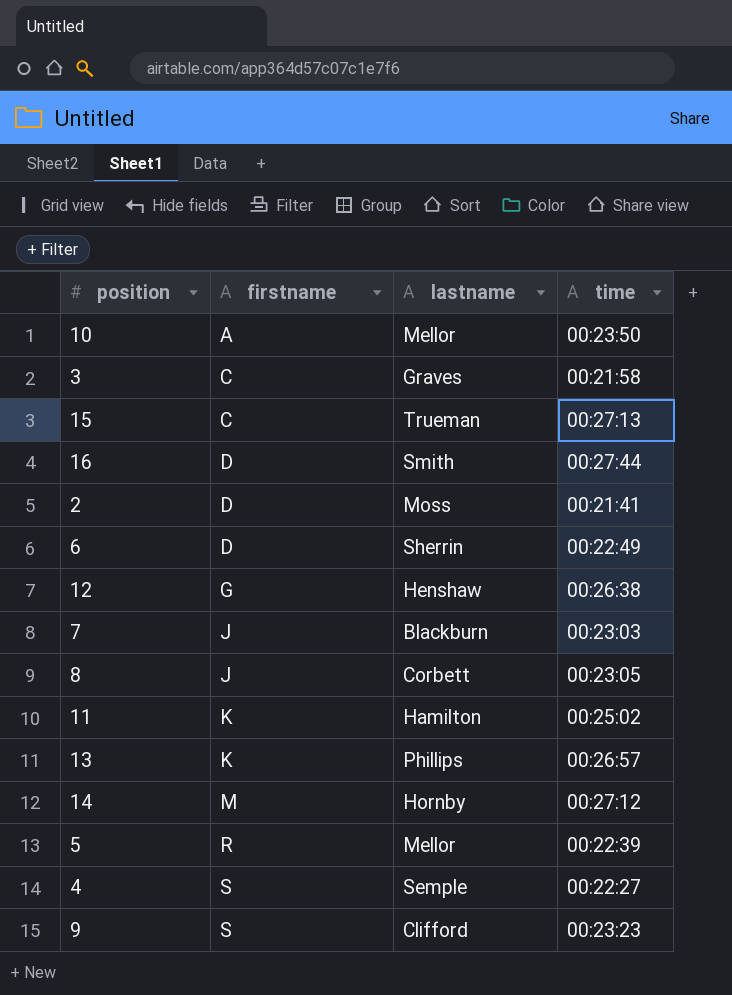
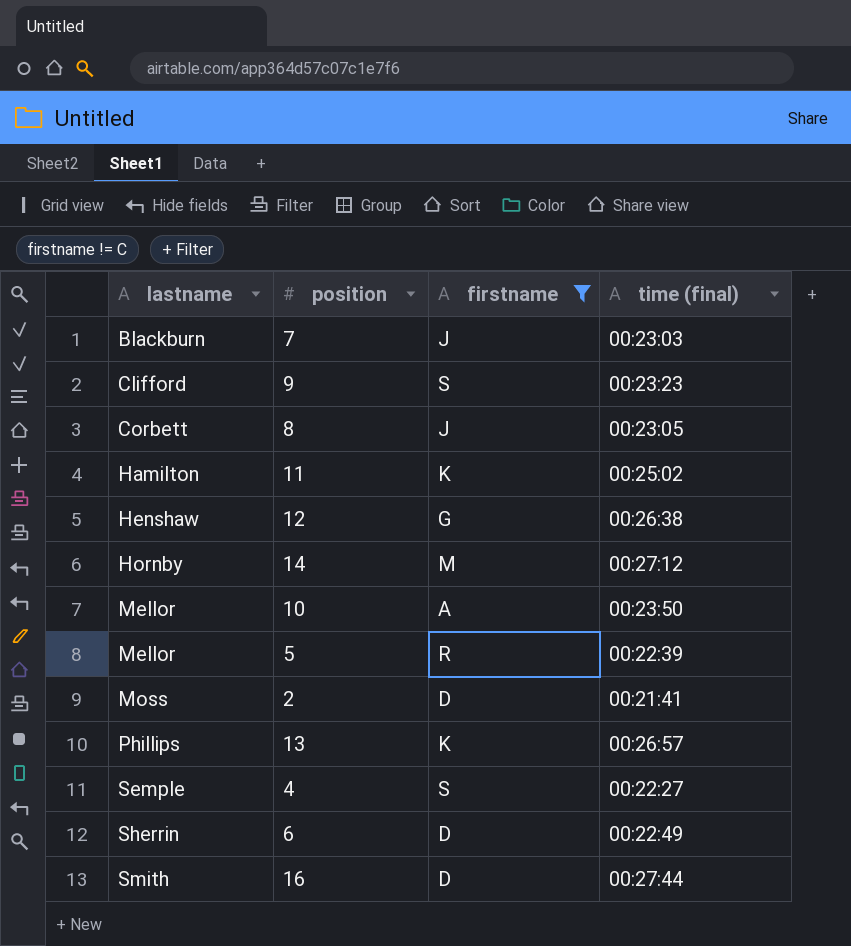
filter: none -> firstname != C
row order: firstname ascending -> lastname ascending
column lastname | position: 3 -> 1
column name: time -> time (final)

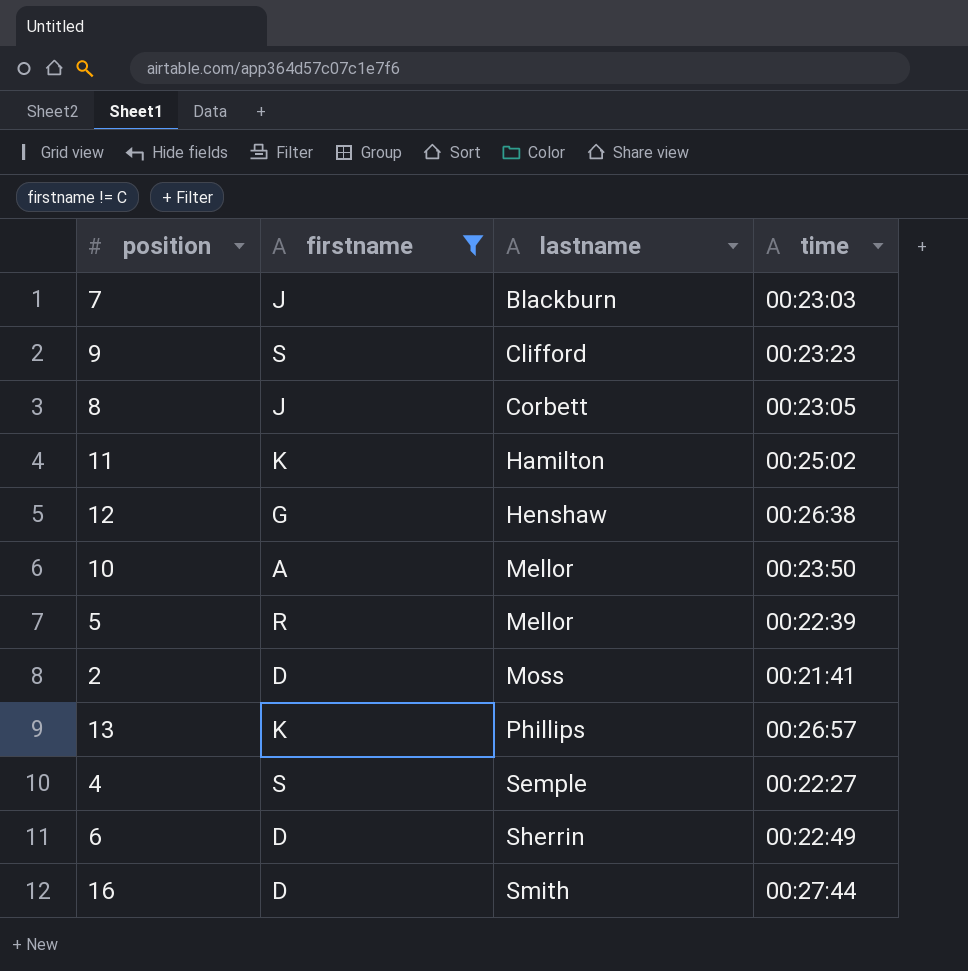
column lastname | position: 1 -> 3
column name: time (final) -> time
row 14: Hornby | M | 00:27:12 -> none

